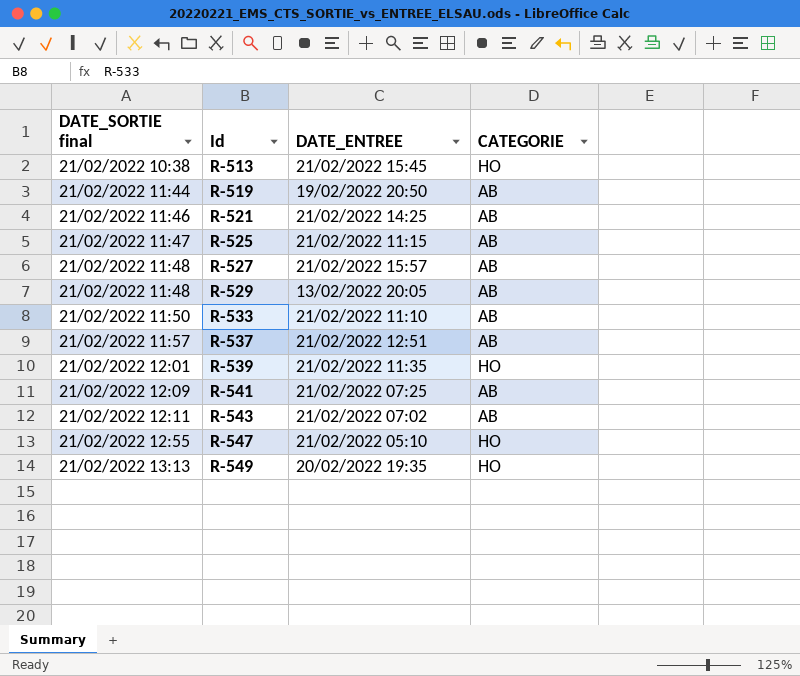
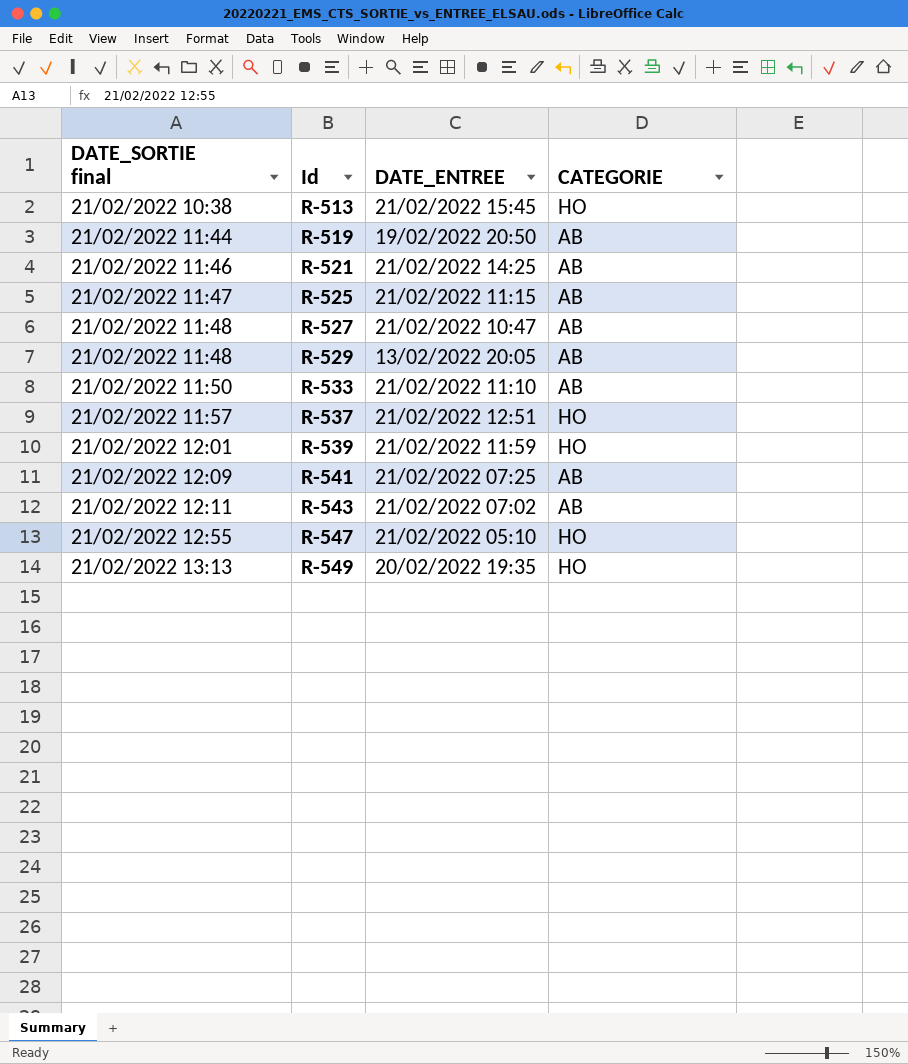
R-527 | DATE_ENTREE: 21/02/2022 15:57 -> 21/02/2022 10:47
R-537 | CATEGORIE: AB -> HO
R-539 | DATE_ENTREE: 21/02/2022 11:35 -> 21/02/2022 11:59

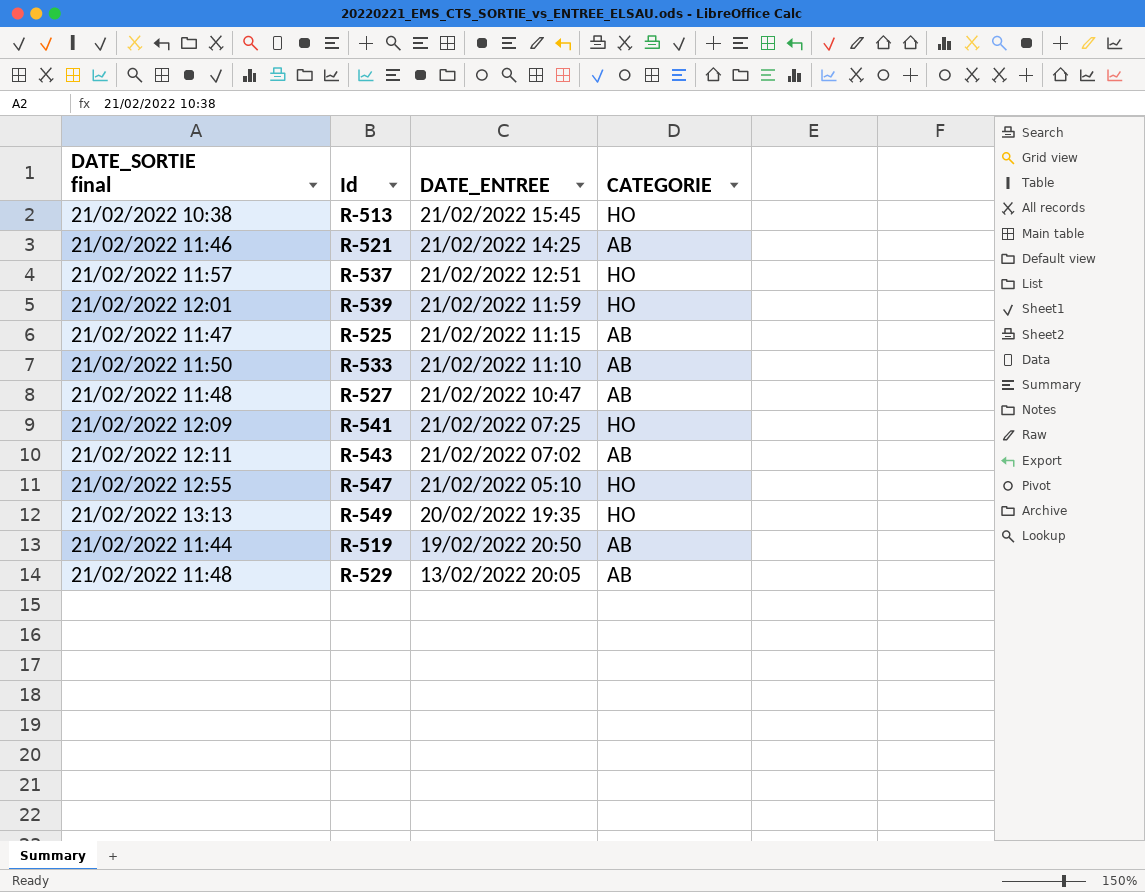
row order: DATE_SORTIE final ascending -> DATE_ENTREE descending
R-541 | CATEGORIE: AB -> HO

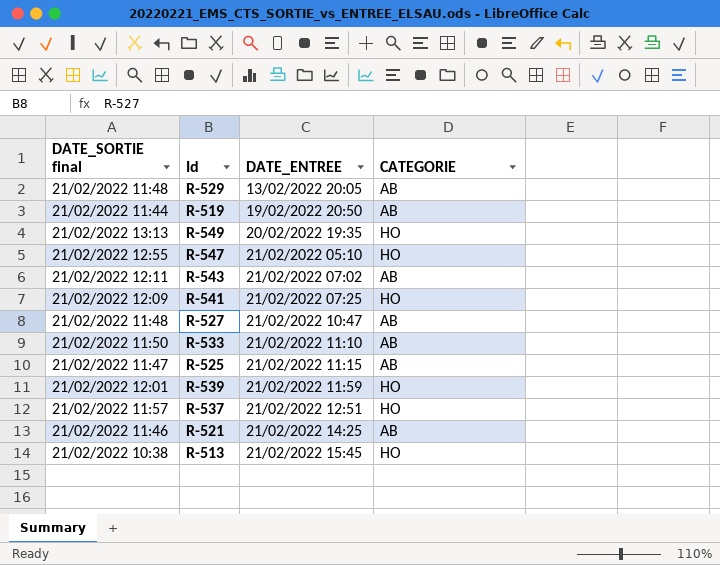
row order: DATE_ENTREE descending -> DATE_ENTREE ascending

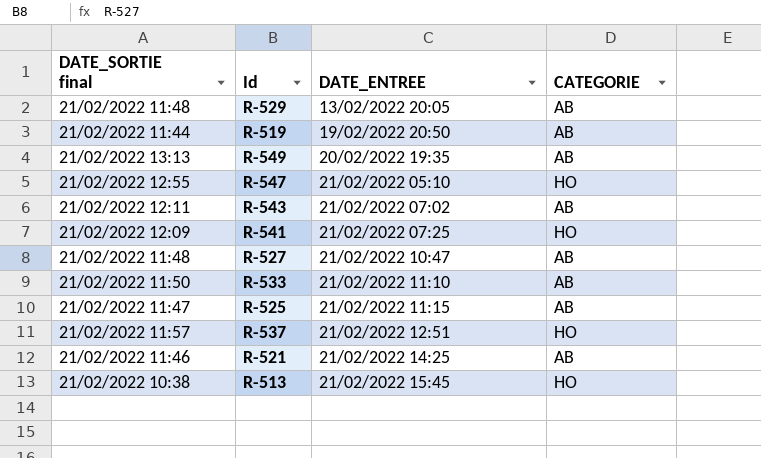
row R-539: 21/02/2022 12:01 | 21/02/2022 11:59 | HO -> none
R-549 | CATEGORIE: HO -> AB

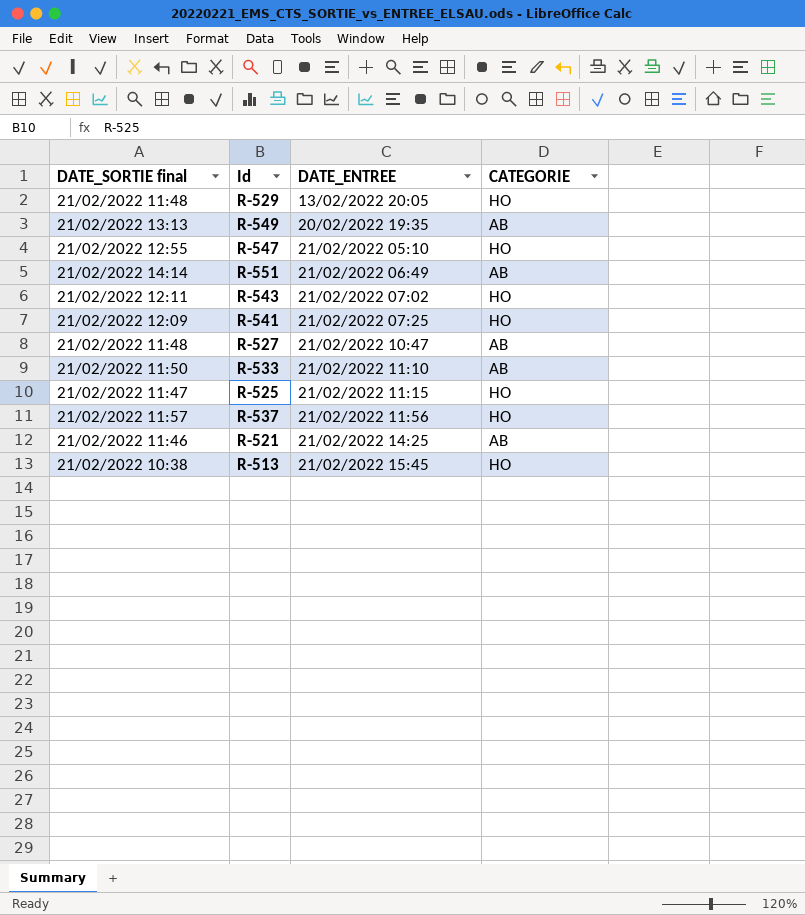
row R-519: 21/02/2022 11:44 | 19/02/2022 20:50 | AB -> none
R-529 | CATEGORIE: AB -> HO
row R-551: none -> 21/02/2022 14:14 | 21/02/2022 06:49 | AB
R-543 | CATEGORIE: AB -> HO
R-525 | CATEGORIE: AB -> HO
R-537 | DATE_ENTREE: 21/02/2022 12:51 -> 21/02/2022 11:56

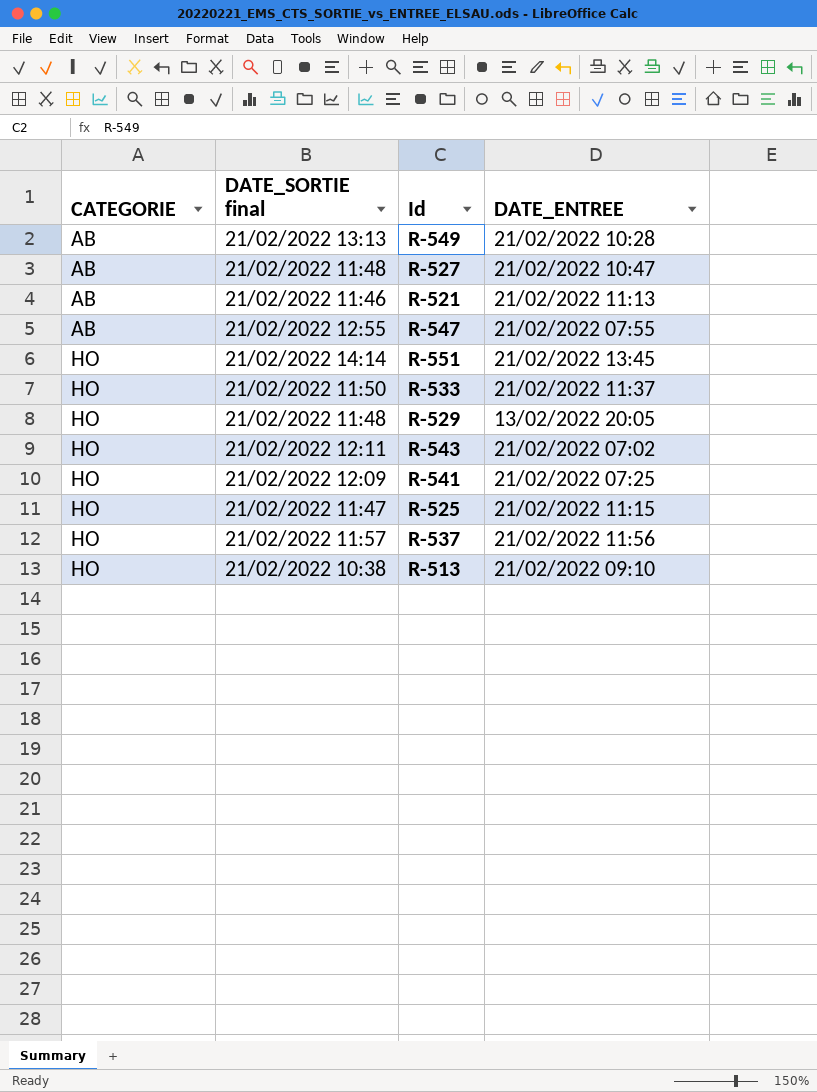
row order: DATE_ENTREE ascending -> CATEGORIE ascending
column CATEGORIE | position: 4 -> 1
R-549 | DATE_ENTREE: 20/02/2022 19:35 -> 21/02/2022 10:28
R-521 | DATE_ENTREE: 21/02/2022 14:25 -> 21/02/2022 11:13
R-547 | CATEGORIE: HO -> AB
R-547 | DATE_ENTREE: 21/02/2022 05:10 -> 21/02/2022 07:55
R-551 | CATEGORIE: AB -> HO
R-551 | DATE_ENTREE: 21/02/2022 06:49 -> 21/02/2022 13:45
R-533 | CATEGORIE: AB -> HO
R-533 | DATE_ENTREE: 21/02/2022 11:10 -> 21/02/2022 11:37
R-513 | DATE_ENTREE: 21/02/2022 15:45 -> 21/02/2022 09:10

